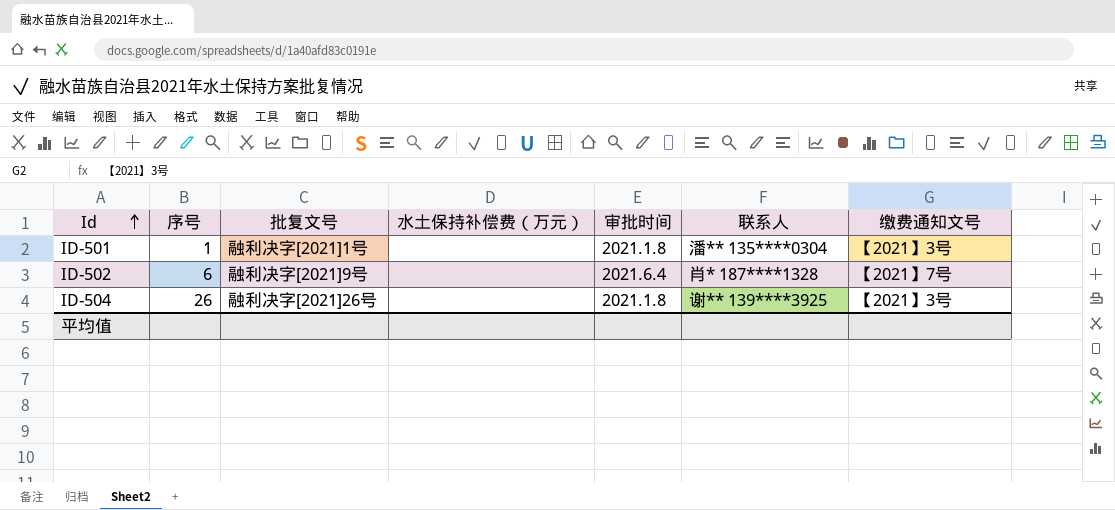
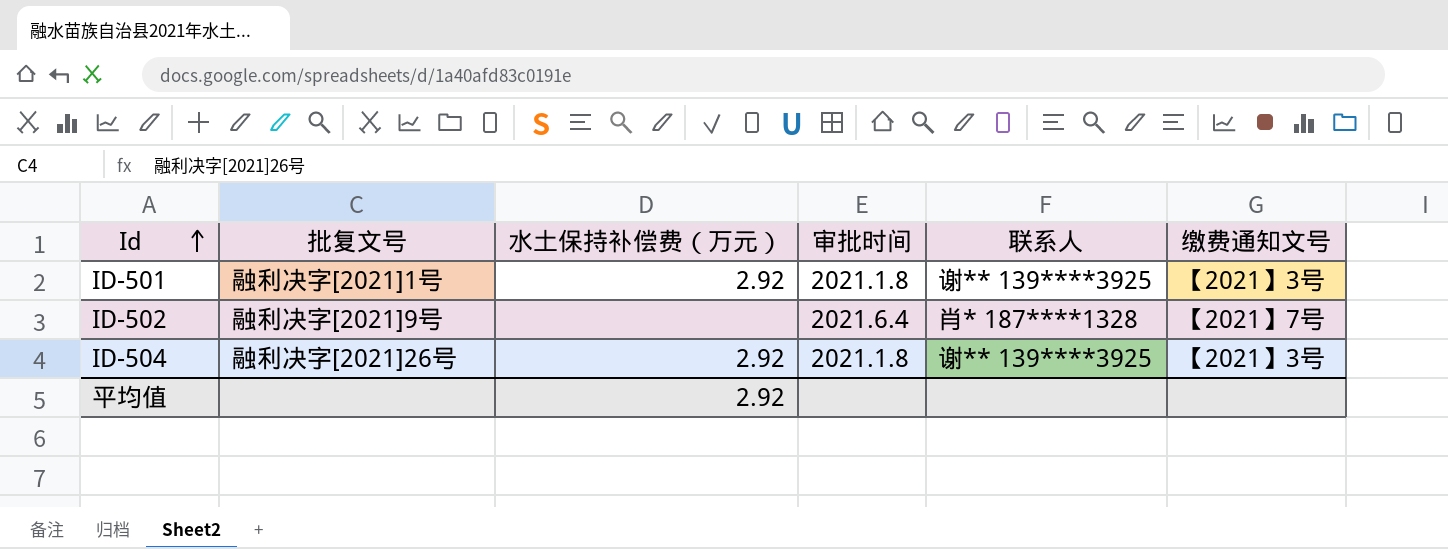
column 序号 | position: 2 -> none
ID-501 | 水土保持补偿费（万元）: none -> 2.92
ID-501 | 联系人: 潘** 135****0304 -> 谢** 139****3925
ID-504 | 水土保持补偿费（万元）: none -> 2.92
平均值 | 水土保持补偿费（万元）: none -> 2.92

